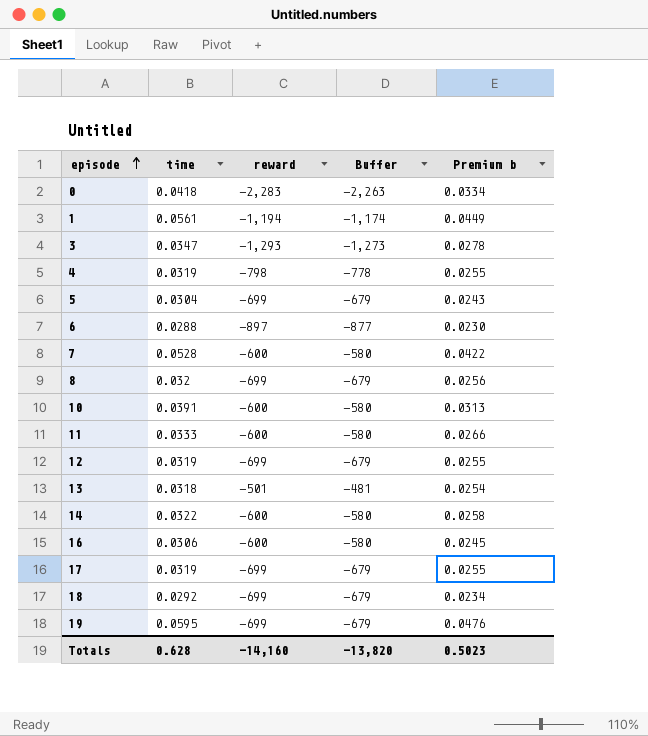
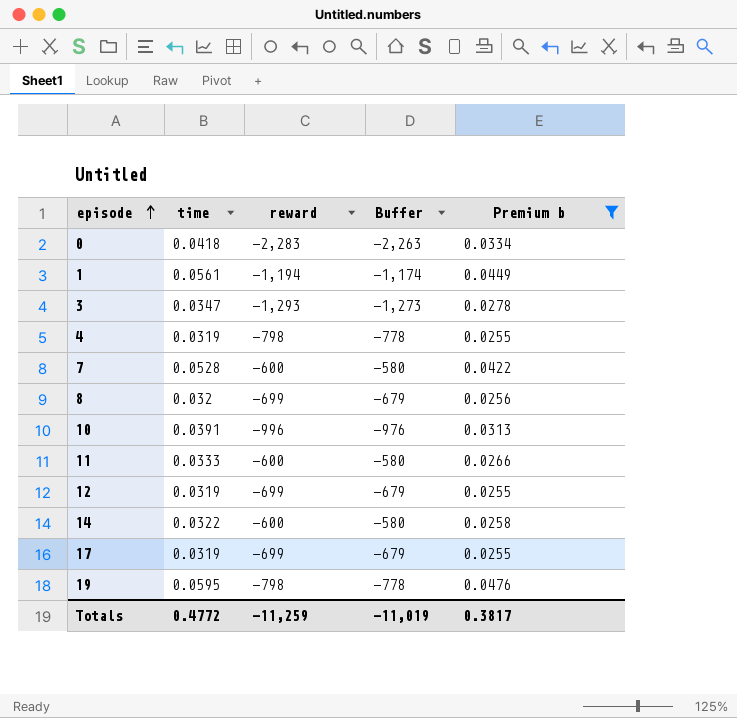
filter: none -> Premium b >= 0.0255
10 | reward: -600 -> -996
10 | Buffer: -580 -> -976
19 | reward: -699 -> -798
19 | Buffer: -679 -> -778
Totals | time: 0.628 -> 0.4772
Totals | reward: -14,160 -> -11,259
Totals | Buffer: -13,820 -> -11,019
Totals | Premium b: 0.5023 -> 0.3817

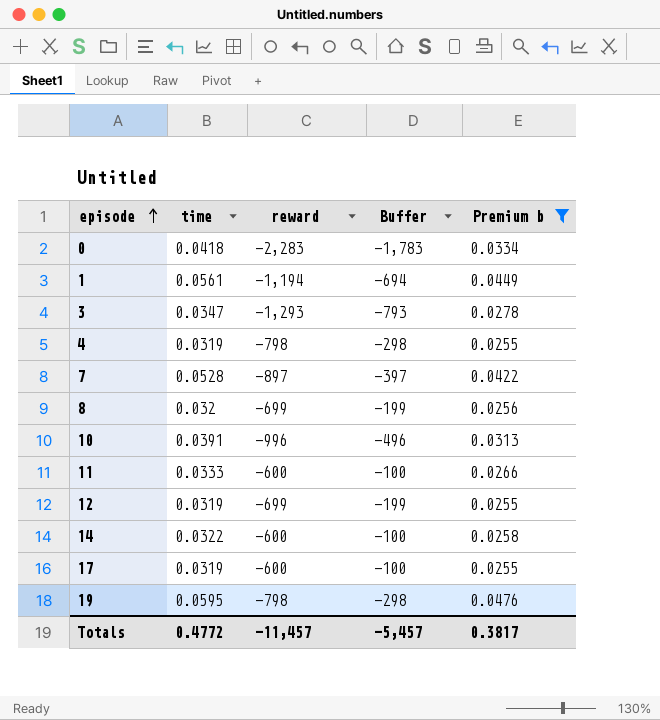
column Buffer | formula: [reward] + 20 -> [reward] + 500
7 | reward: -600 -> -897
17 | reward: -699 -> -600
Totals | reward: -11,259 -> -11,457
Totals | Buffer: -11,019 -> -5,457

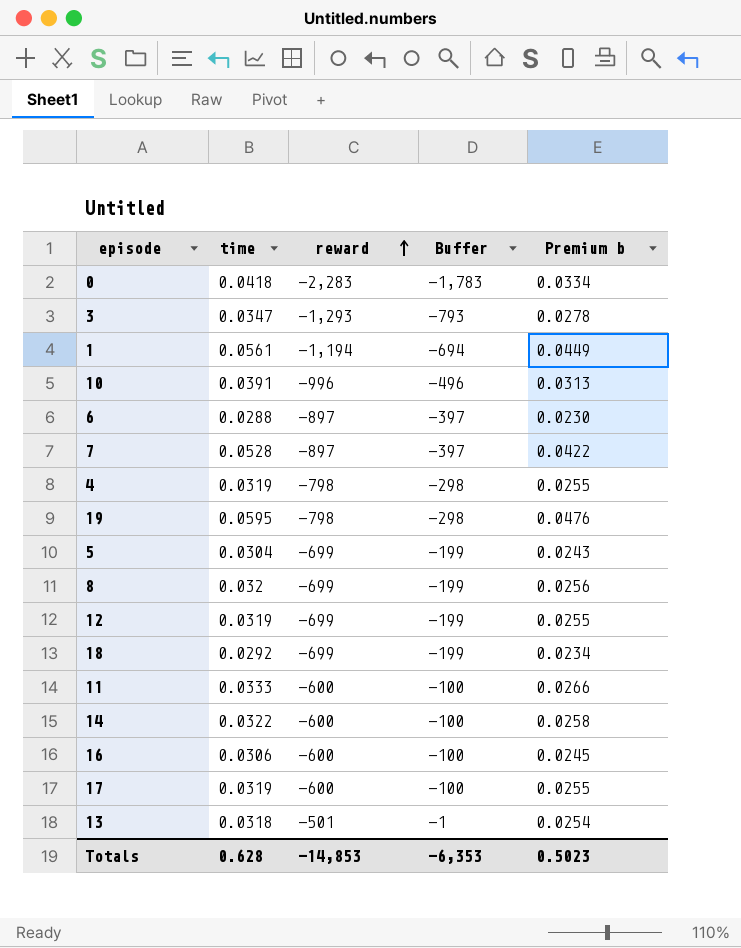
filter: Premium b >= 0.0255 -> none
row order: episode ascending -> reward ascending
Totals | time: 0.4772 -> 0.628
Totals | reward: -11,457 -> -14,853
Totals | Buffer: -5,457 -> -6,353
Totals | Premium b: 0.3817 -> 0.5023

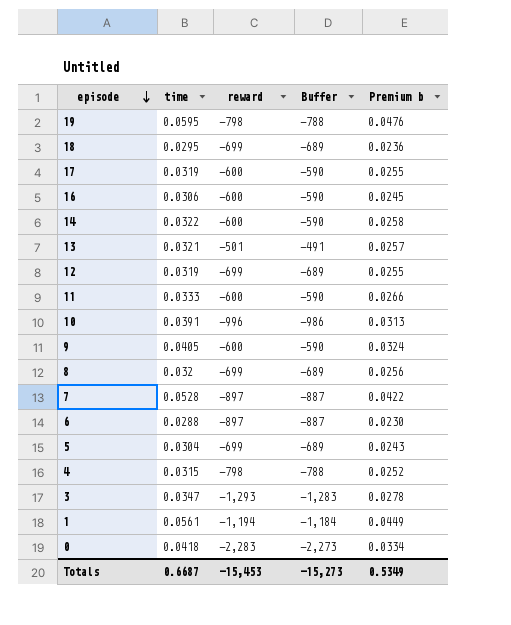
row order: reward ascending -> episode descending
column Buffer | formula: [reward] + 500 -> [reward] + 10
18 | time: 0.0292 -> 0.0295
18 | Premium b: 0.0234 -> 0.0236
13 | time: 0.0318 -> 0.0321
13 | Premium b: 0.0254 -> 0.0257
row 9: none -> 0.0405 | -600 | -590 | 0.0324
4 | time: 0.0319 -> 0.0315
4 | Premium b: 0.0255 -> 0.0252
Totals | time: 0.628 -> 0.6687
Totals | reward: -14,853 -> -15,453
Totals | Buffer: -6,353 -> -15,273
Totals | Premium b: 0.5023 -> 0.5349

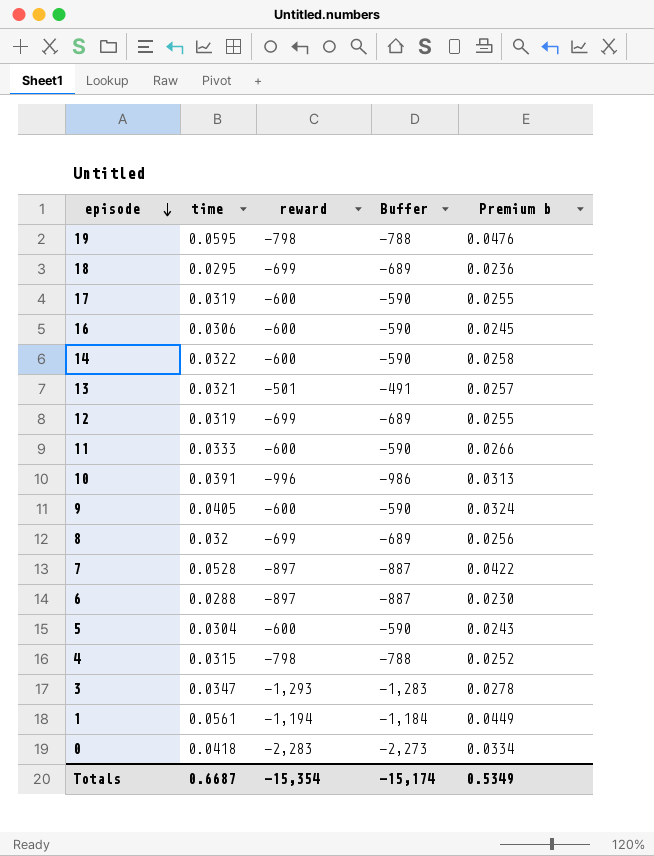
5 | reward: -699 -> -600
5 | Buffer: -689 -> -590
Totals | reward: -15,453 -> -15,354
Totals | Buffer: -15,273 -> -15,174

